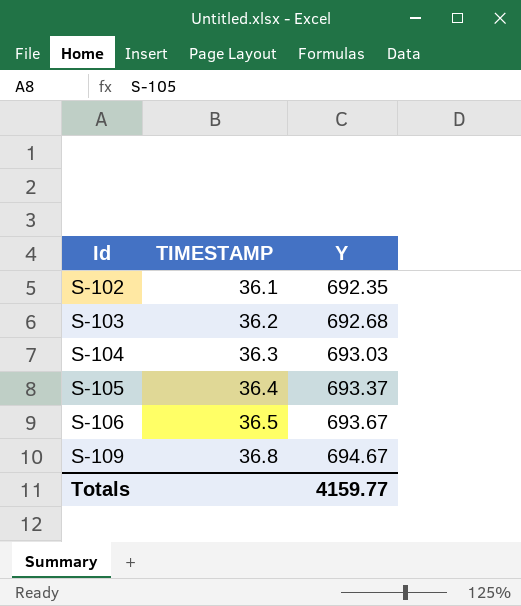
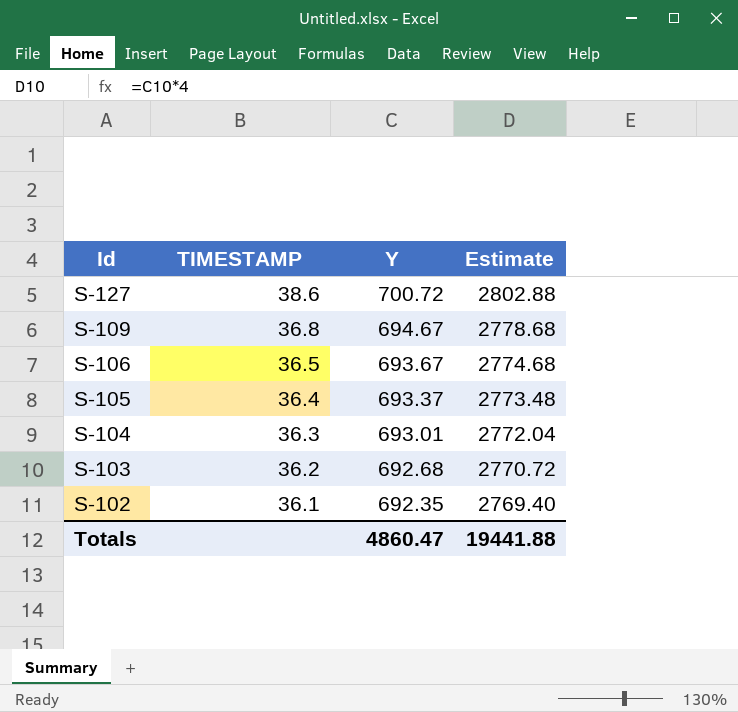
row order: Id ascending -> Id descending
column Estimate | formula: none -> [Y] * 4
row S-127: none -> 38.6 | 700.72 | 2802.88
S-104 | Y: 693.03 -> 693.01
Totals | Y: 4159.77 -> 4860.47

